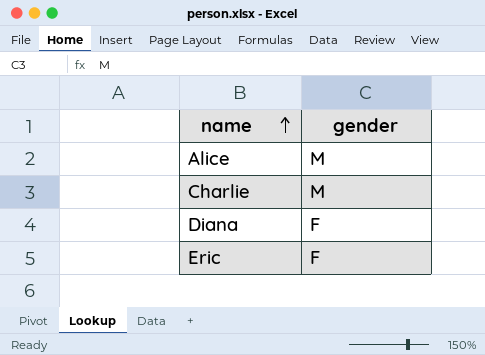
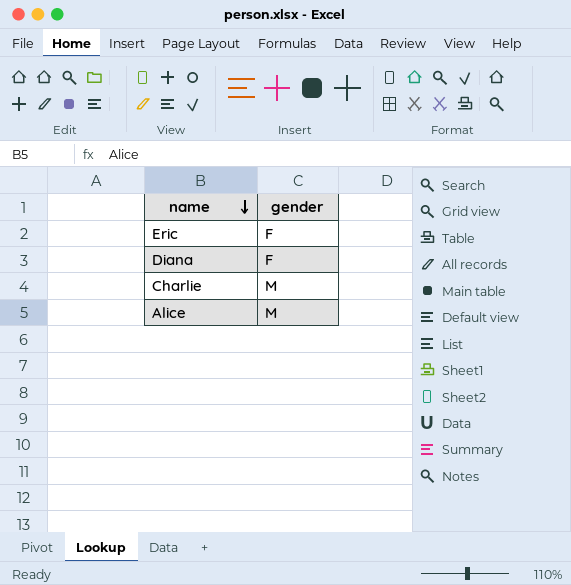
row order: name ascending -> name descending

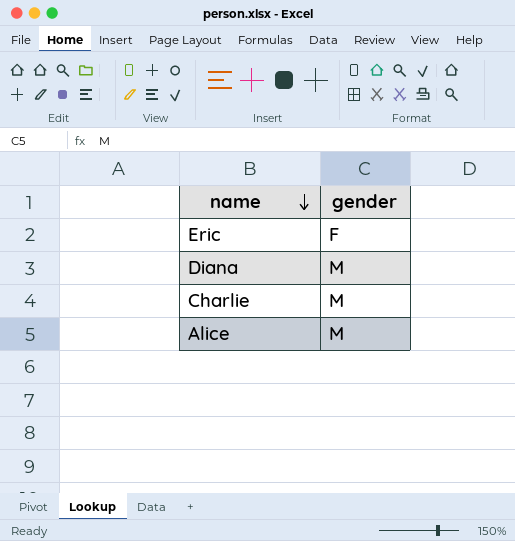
Diana | gender: F -> M

